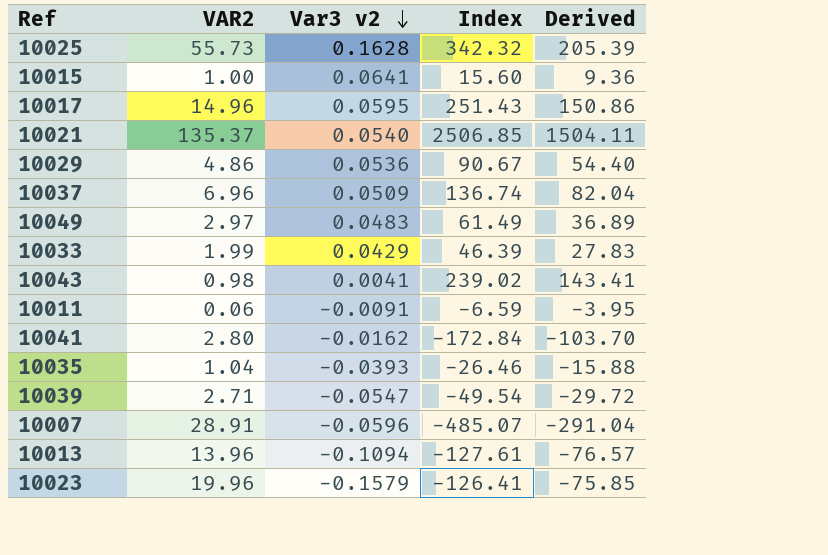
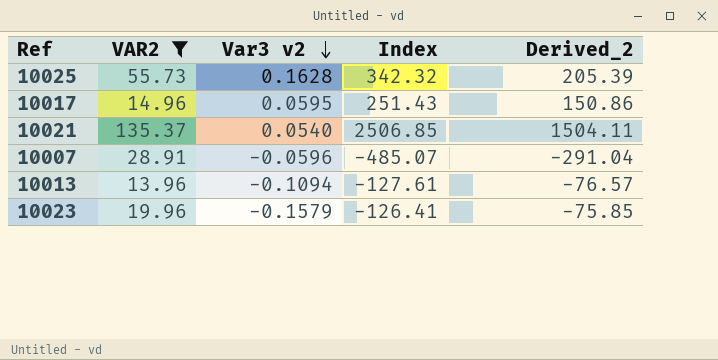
filter: none -> VAR2 >= 13.96
column name: Derived -> Derived_2

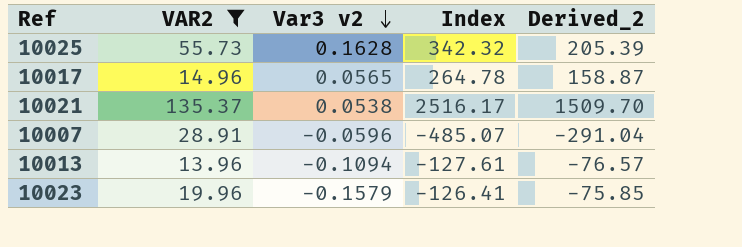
10017 | Var3 v2: 0.0595 -> 0.0565
10017 | Index: 251.43 -> 264.78
10017 | Derived_2: 150.86 -> 158.87
10021 | Var3 v2: 0.0540 -> 0.0538
10021 | Index: 2506.85 -> 2516.17
10021 | Derived_2: 1504.11 -> 1509.70

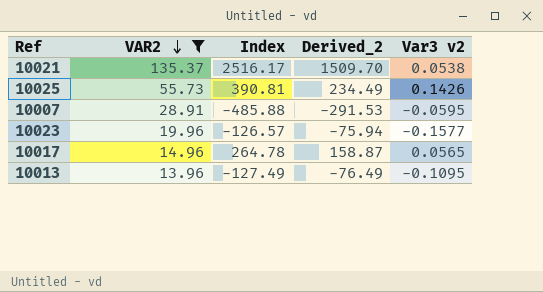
row order: Var3 v2 descending -> VAR2 descending
column Var3 v2 | position: 3 -> 5
10025 | Index: 342.32 -> 390.81
10025 | Derived_2: 205.39 -> 234.49
10025 | Var3 v2: 0.1628 -> 0.1426
10007 | Index: -485.07 -> -485.88
10007 | Derived_2: -291.04 -> -291.53
10007 | Var3 v2: -0.0596 -> -0.0595
10023 | Index: -126.41 -> -126.57
10023 | Derived_2: -75.85 -> -75.94
10023 | Var3 v2: -0.1579 -> -0.1577
10013 | Index: -127.61 -> -127.49
10013 | Derived_2: -76.57 -> -76.49
10013 | Var3 v2: -0.1094 -> -0.1095

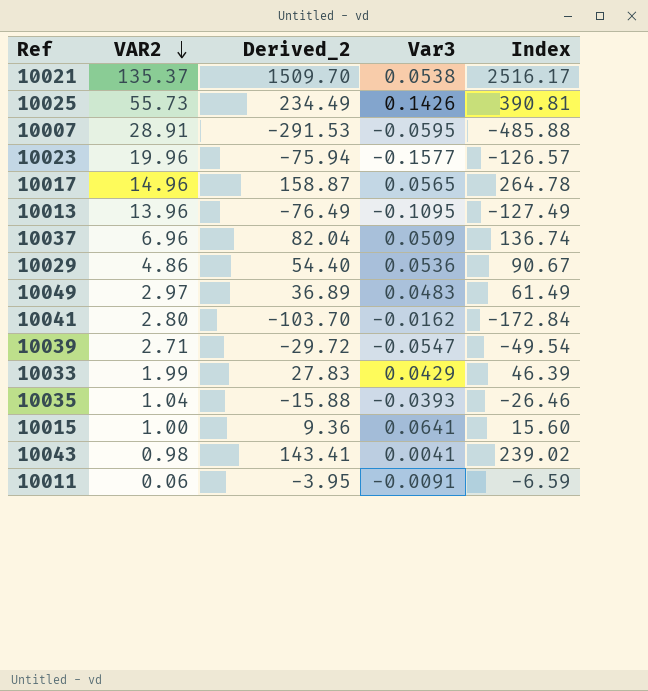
filter: VAR2 >= 13.96 -> none
column name: Var3 v2 -> Var3
column Index | position: 3 -> 5

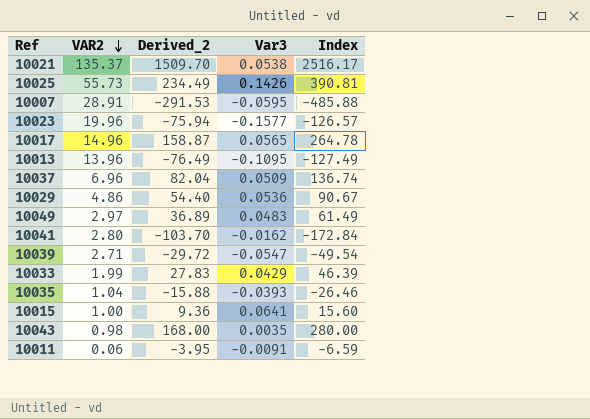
10043 | Derived_2: 143.41 -> 168.00
10043 | Var3: 0.0041 -> 0.0035
10043 | Index: 239.02 -> 280.00

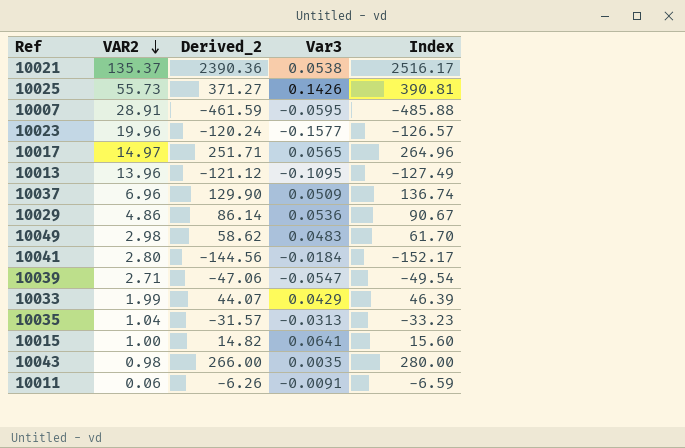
column Derived_2 | formula: [Index] * 0.6 -> [Index] * 0.95
10017 | VAR2: 14.96 -> 14.97
10017 | Index: 264.78 -> 264.96
10049 | VAR2: 2.97 -> 2.98
10049 | Index: 61.49 -> 61.70
10041 | Var3: -0.0162 -> -0.0184
10041 | Index: -172.84 -> -152.17
10035 | Var3: -0.0393 -> -0.0313
10035 | Index: -26.46 -> -33.23

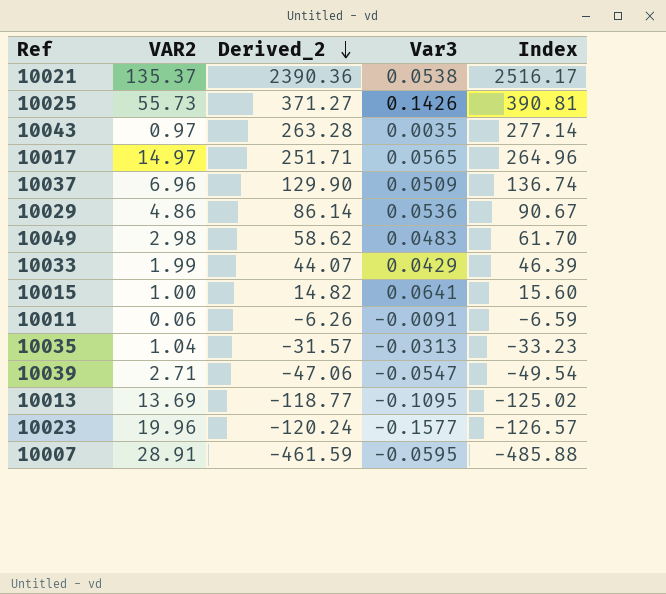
row order: VAR2 descending -> Derived_2 descending
row 10041: 2.80 | -144.56 | -0.0184 | -152.17 -> none
10043 | VAR2: 0.98 -> 0.97
10043 | Derived_2: 266.00 -> 263.28
10043 | Index: 280.00 -> 277.14
10013 | VAR2: 13.96 -> 13.69
10013 | Derived_2: -121.12 -> -118.77
10013 | Index: -127.49 -> -125.02

